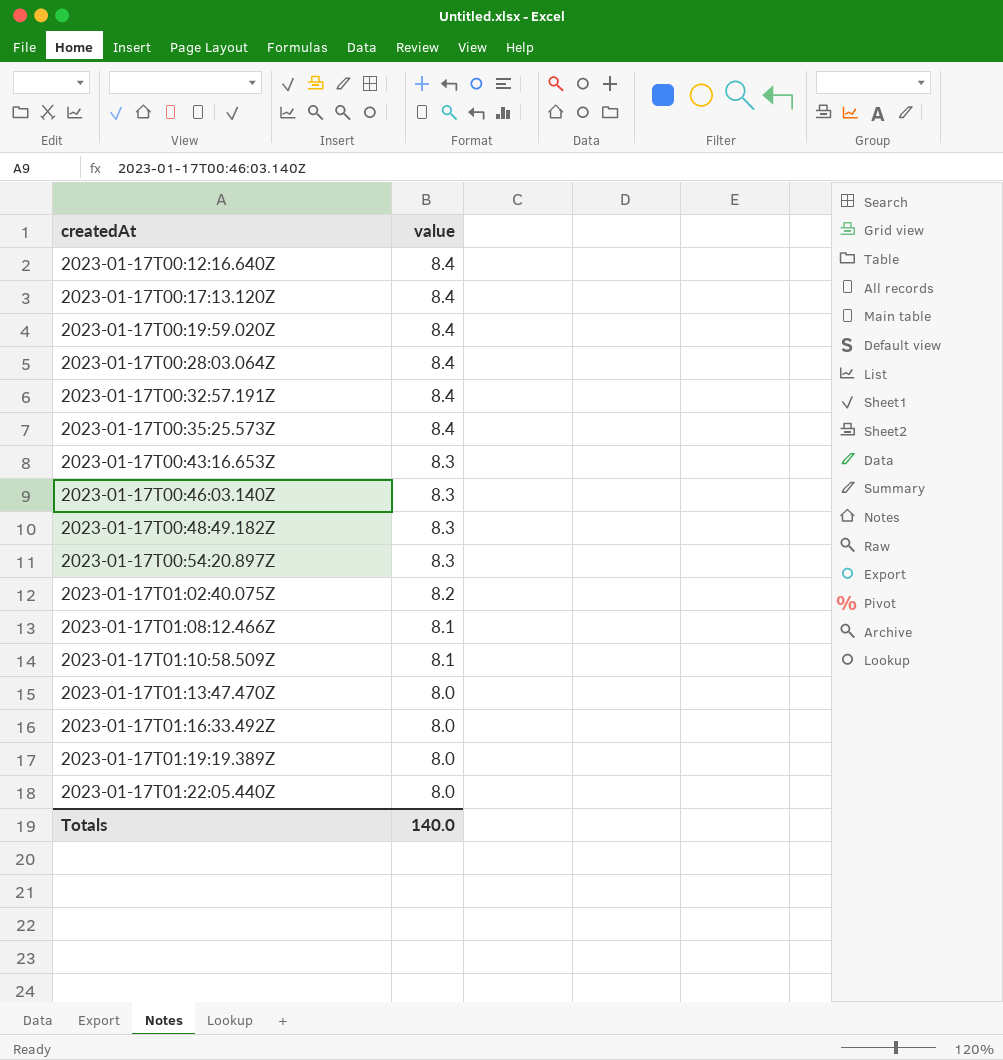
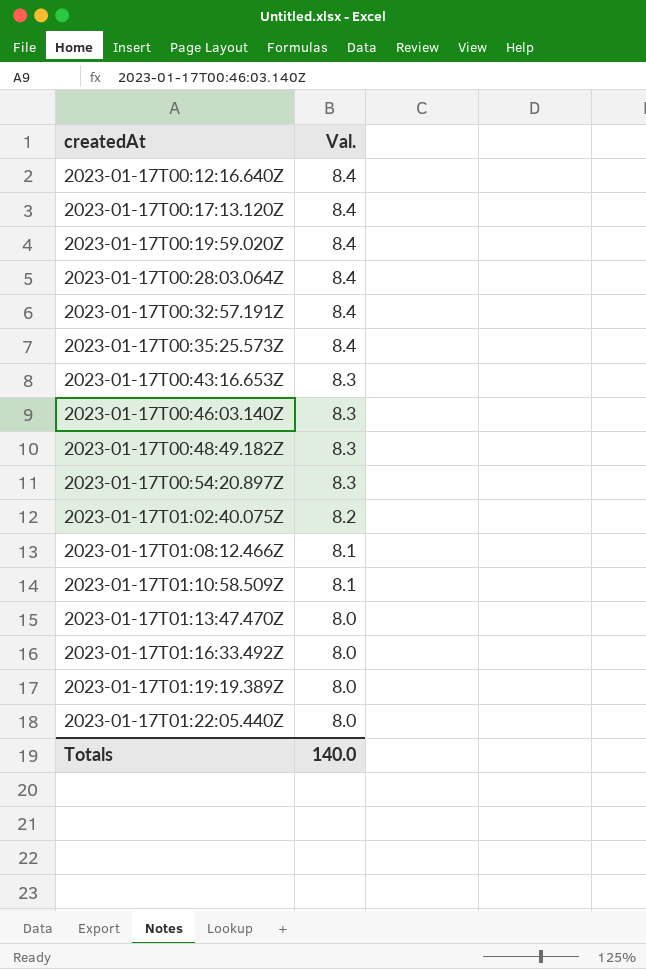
column name: value -> Val.

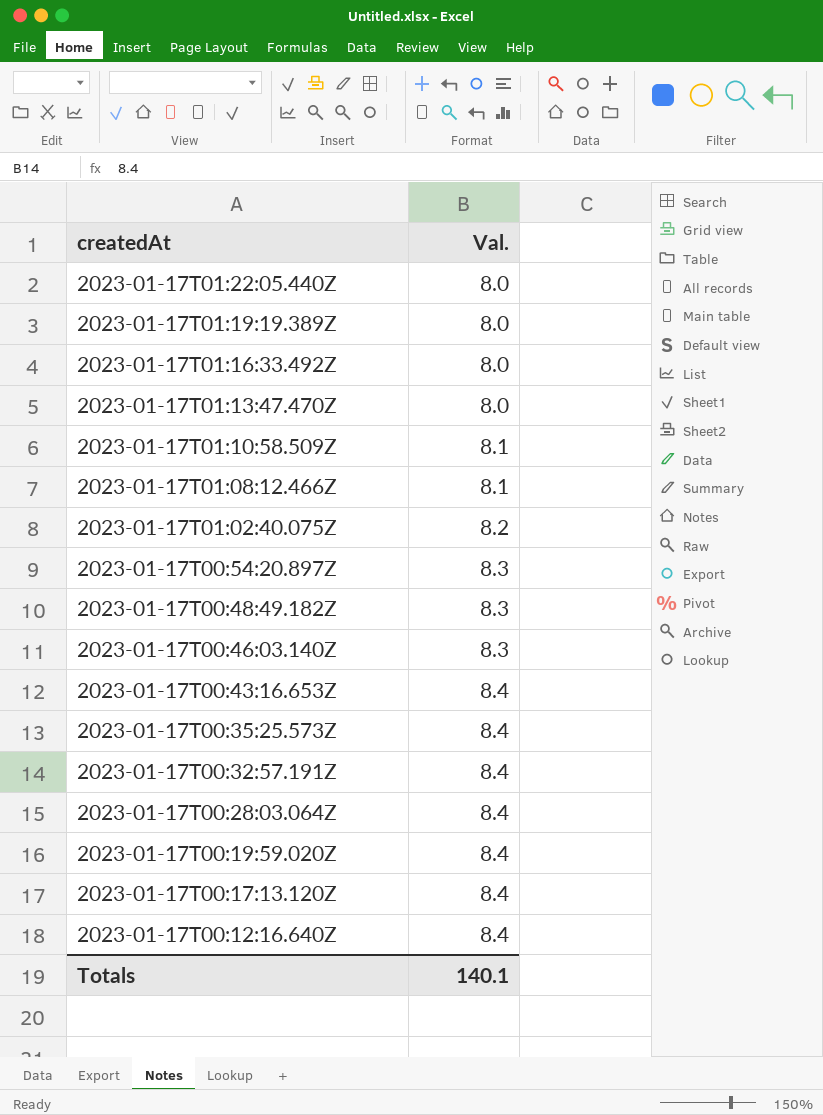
row order: createdAt ascending -> createdAt descending
2023-01-17T00:43:16.653Z | Val.: 8.3 -> 8.4
Totals | Val.: 140.0 -> 140.1

